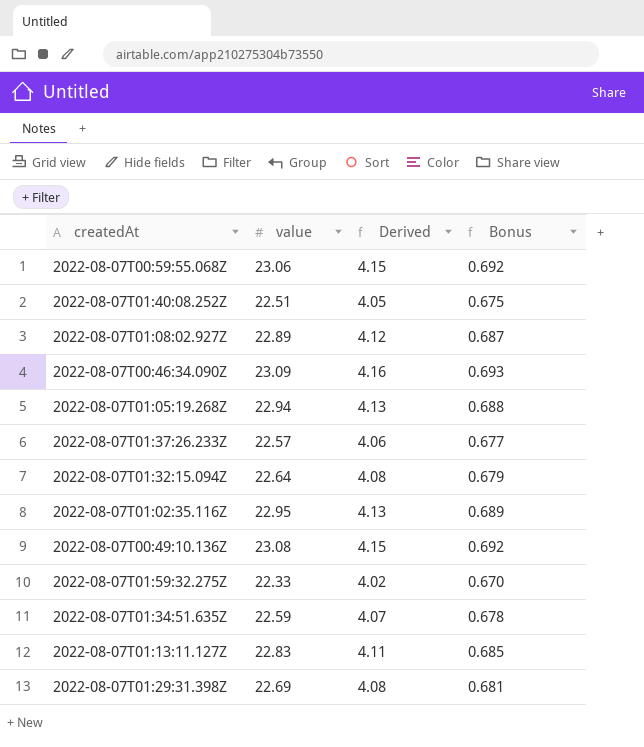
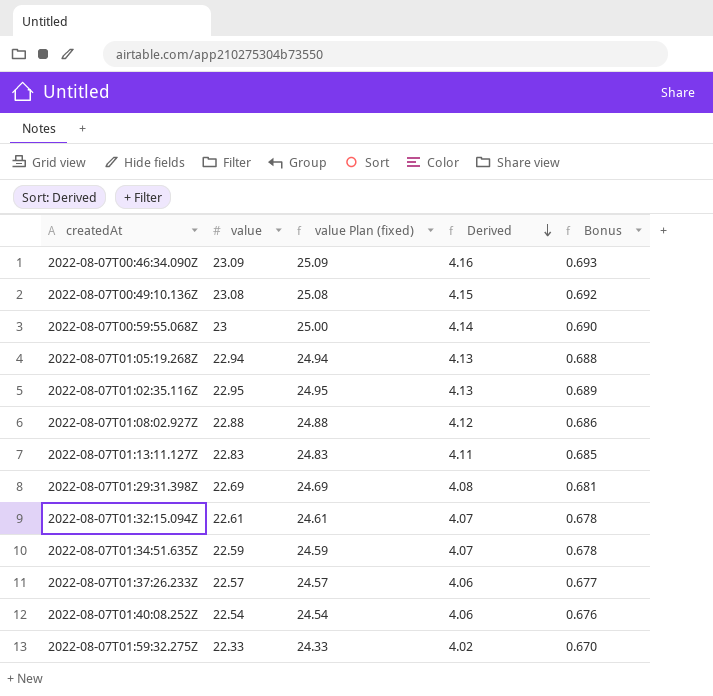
row order: none -> Derived descending
column value Plan (fixed) | formula: none -> [value] + 2
2022-08-07T00:59:55.068Z | value: 23.06 -> 23
2022-08-07T00:59:55.068Z | Derived: 4.15 -> 4.14
2022-08-07T00:59:55.068Z | Bonus: 0.692 -> 0.690
2022-08-07T01:08:02.927Z | value: 22.89 -> 22.88
2022-08-07T01:08:02.927Z | Bonus: 0.687 -> 0.686
2022-08-07T01:32:15.094Z | value: 22.64 -> 22.61
2022-08-07T01:32:15.094Z | Derived: 4.08 -> 4.07
2022-08-07T01:32:15.094Z | Bonus: 0.679 -> 0.678
2022-08-07T01:40:08.252Z | value: 22.51 -> 22.54
2022-08-07T01:40:08.252Z | Derived: 4.05 -> 4.06
2022-08-07T01:40:08.252Z | Bonus: 0.675 -> 0.676

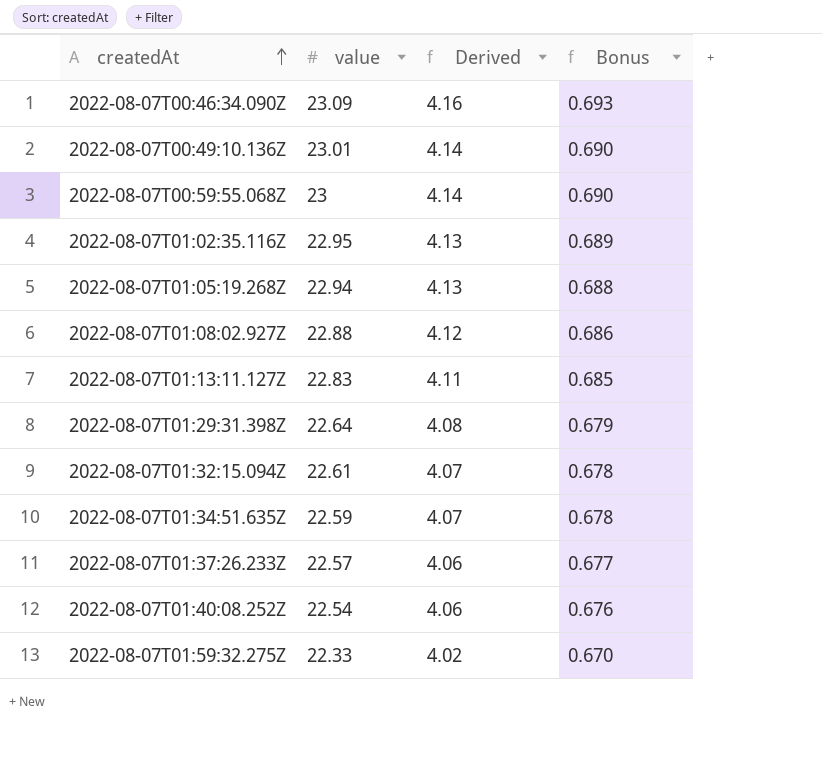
row order: Derived descending -> createdAt ascending
column value Plan (fixed) | formula: [value] + 2 -> none
2022-08-07T00:49:10.136Z | value: 23.08 -> 23.01
2022-08-07T00:49:10.136Z | Derived: 4.15 -> 4.14
2022-08-07T00:49:10.136Z | Bonus: 0.692 -> 0.690
2022-08-07T01:29:31.398Z | value: 22.69 -> 22.64
2022-08-07T01:29:31.398Z | Bonus: 0.681 -> 0.679

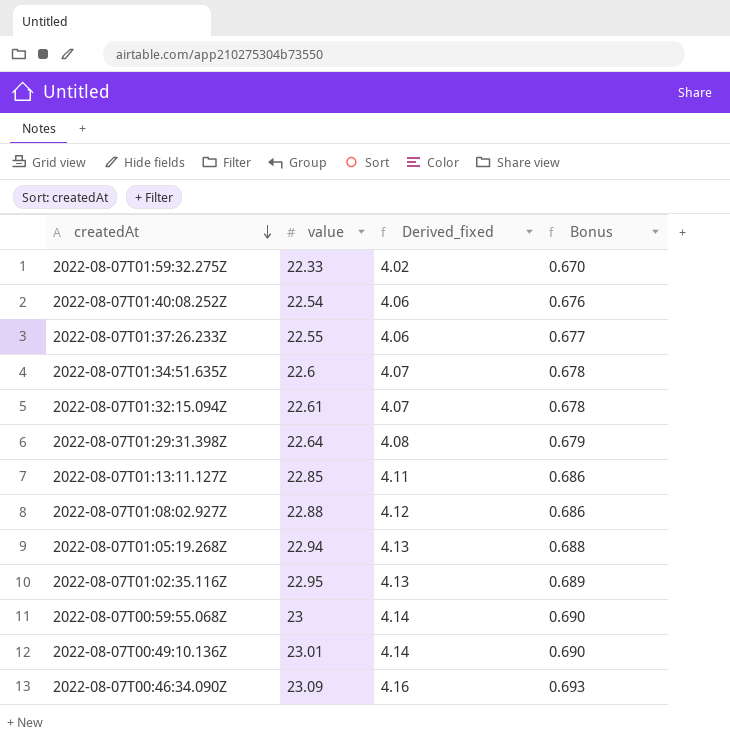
row order: createdAt ascending -> createdAt descending
column name: Derived -> Derived_fixed
2022-08-07T01:37:26.233Z | value: 22.57 -> 22.55
2022-08-07T01:34:51.635Z | value: 22.59 -> 22.6
2022-08-07T01:13:11.127Z | value: 22.83 -> 22.85
2022-08-07T01:13:11.127Z | Bonus: 0.685 -> 0.686

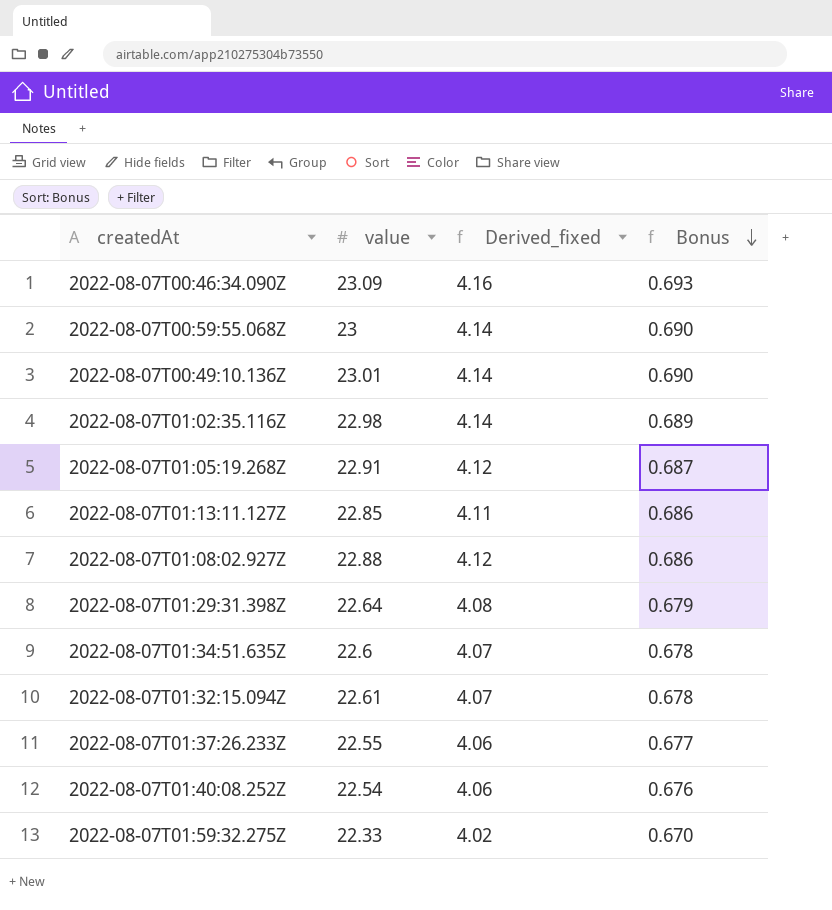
row order: createdAt descending -> Bonus descending
2022-08-07T01:02:35.116Z | value: 22.95 -> 22.98
2022-08-07T01:02:35.116Z | Derived_fixed: 4.13 -> 4.14
2022-08-07T01:05:19.268Z | value: 22.94 -> 22.91
2022-08-07T01:05:19.268Z | Derived_fixed: 4.13 -> 4.12
2022-08-07T01:05:19.268Z | Bonus: 0.688 -> 0.687

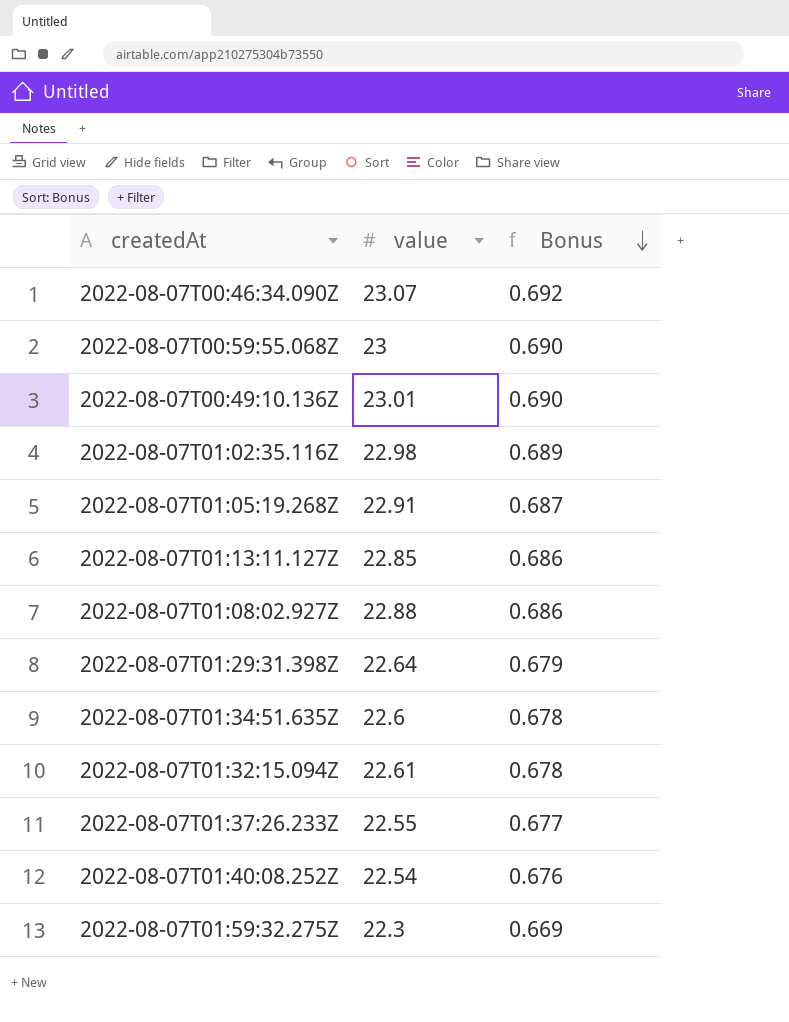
column Derived_fixed | formula: [value] * 0.18 -> none
2022-08-07T00:46:34.090Z | value: 23.09 -> 23.07
2022-08-07T00:46:34.090Z | Bonus: 0.693 -> 0.692
2022-08-07T01:59:32.275Z | value: 22.33 -> 22.3
2022-08-07T01:59:32.275Z | Bonus: 0.670 -> 0.669

